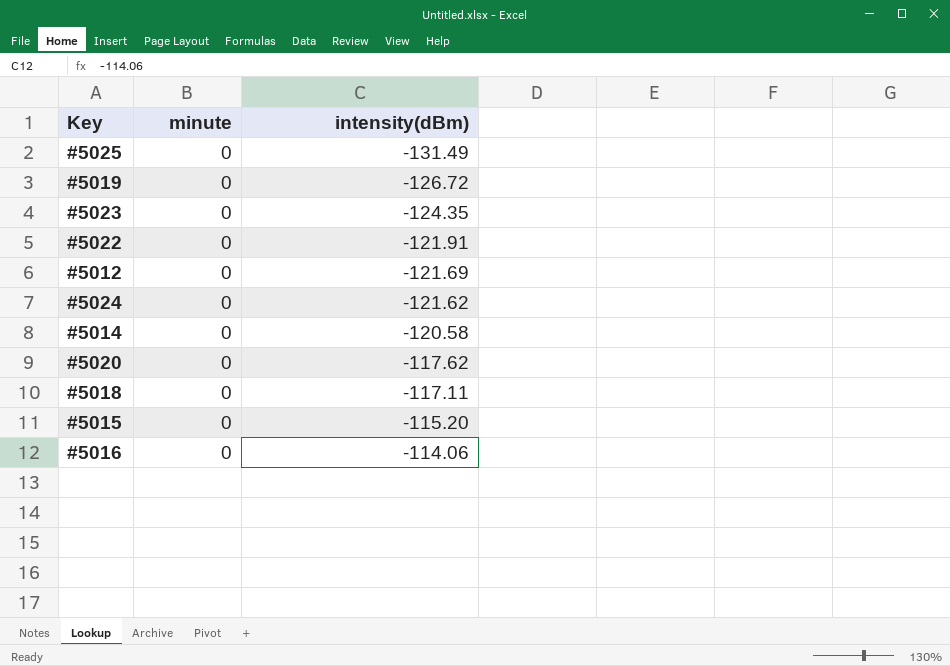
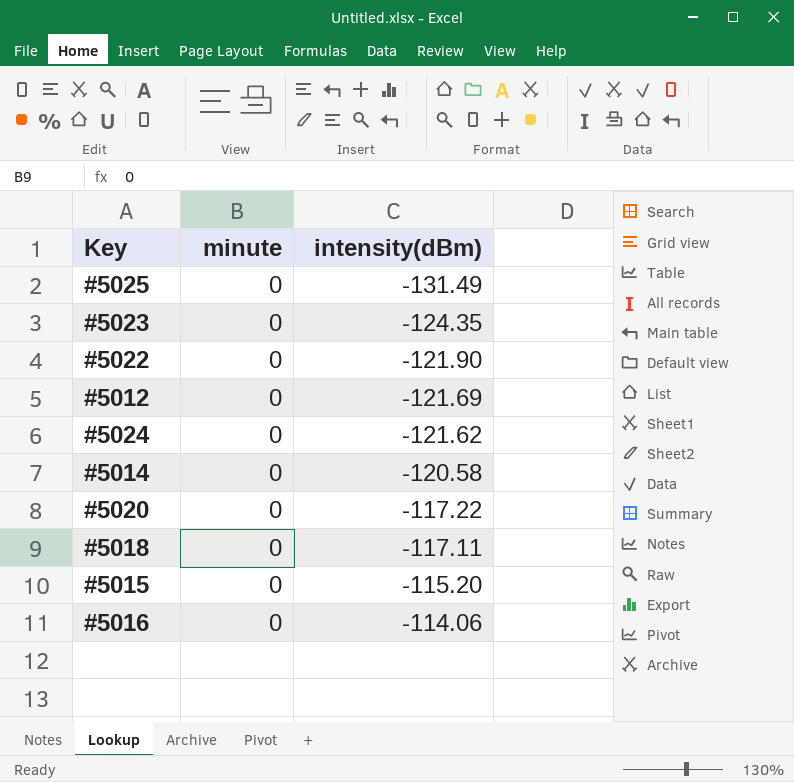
row #5019: 0 | -126.72 -> none
#5022 | intensity(dBm): -121.91 -> -121.90
#5020 | intensity(dBm): -117.62 -> -117.22

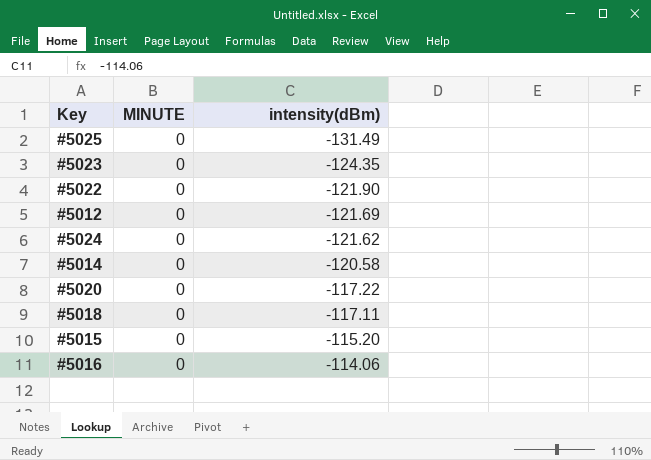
column name: minute -> MINUTE

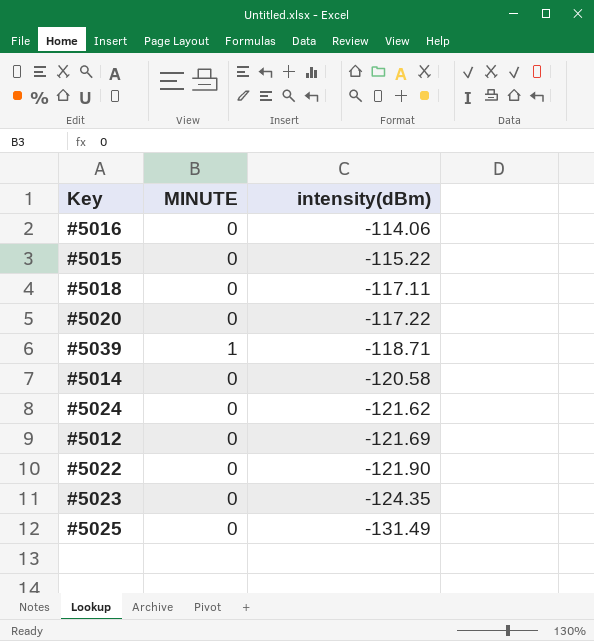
row order: intensity(dBm) ascending -> intensity(dBm) descending
#5015 | intensity(dBm): -115.20 -> -115.22
row #5039: none -> 1 | -118.71

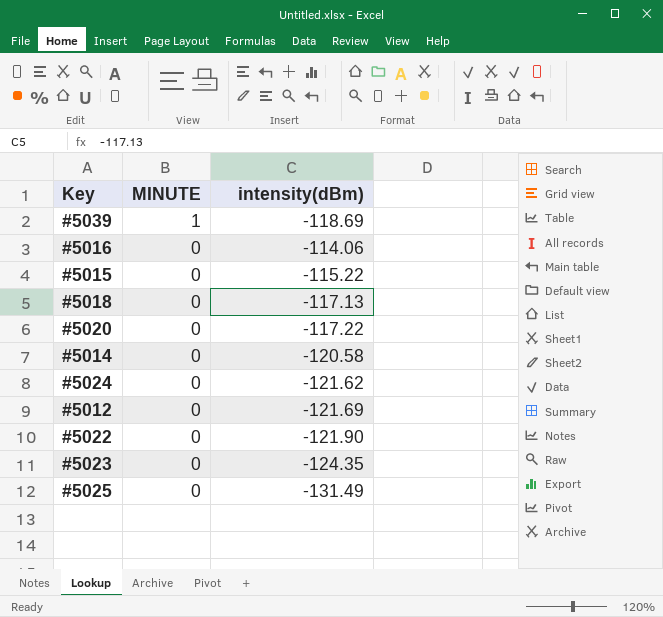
row order: intensity(dBm) descending -> MINUTE descending
#5039 | intensity(dBm): -118.71 -> -118.69
#5018 | intensity(dBm): -117.11 -> -117.13

